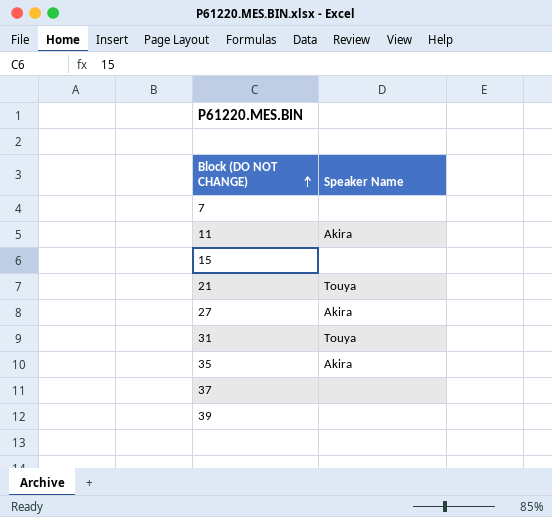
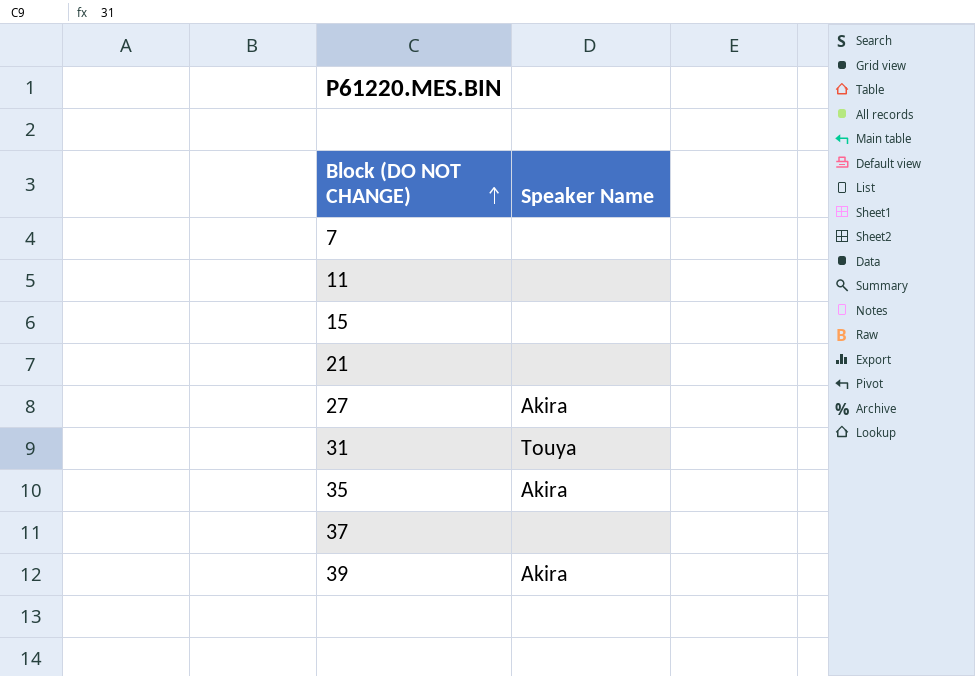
11 | Speaker Name: Akira -> none
21 | Speaker Name: Touya -> none
39 | Speaker Name: none -> Akira

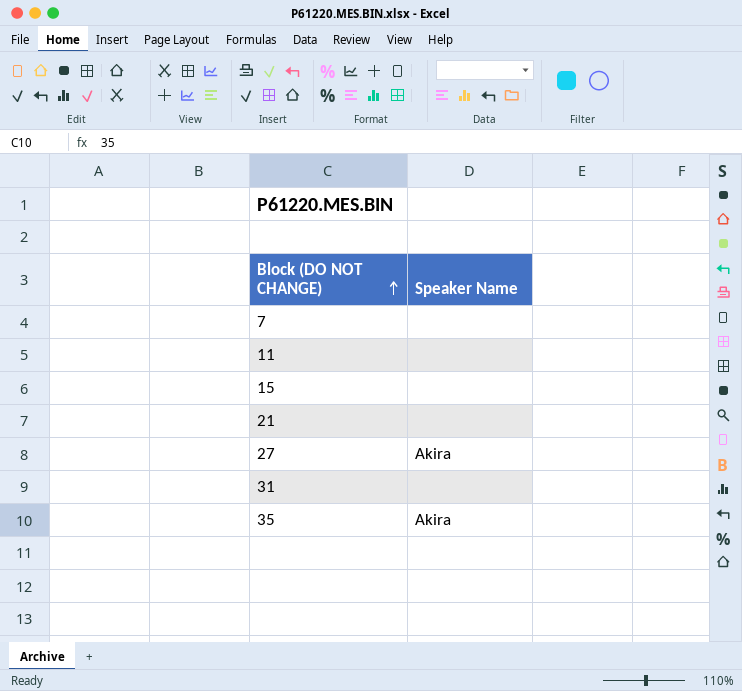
row 37: none -> none
row 39: Akira -> none
31 | Speaker Name: Touya -> none

